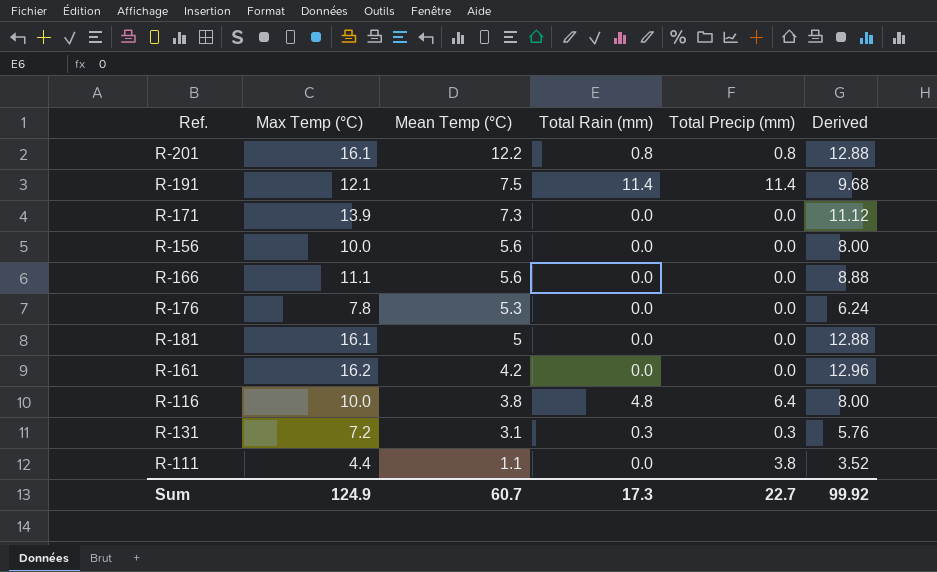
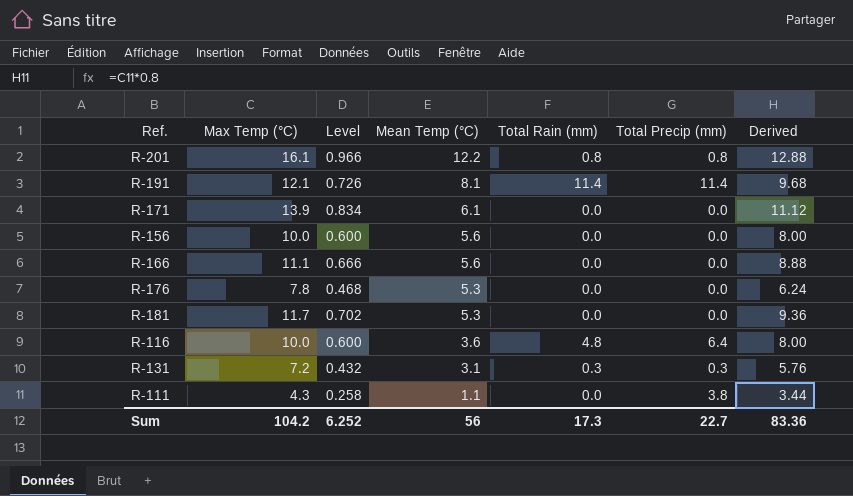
column Level | formula: none -> [Max Temp (°C)] * 0.06
row R-161: 16.2 | 4.2 | 0.0 | 0.0 | 12.96 -> none
R-191 | Mean Temp (°C): 7.5 -> 8.1
R-171 | Mean Temp (°C): 7.3 -> 6.1
R-181 | Max Temp (°C): 16.1 -> 11.7
R-181 | Mean Temp (°C): 5 -> 5.3
R-181 | Derived: 12.88 -> 9.36
R-116 | Mean Temp (°C): 3.8 -> 3.6
R-111 | Max Temp (°C): 4.4 -> 4.3
R-111 | Derived: 3.52 -> 3.44
Sum | Max Temp (°C): 124.9 -> 104.2
Sum | Mean Temp (°C): 60.7 -> 56
Sum | Derived: 99.92 -> 83.36

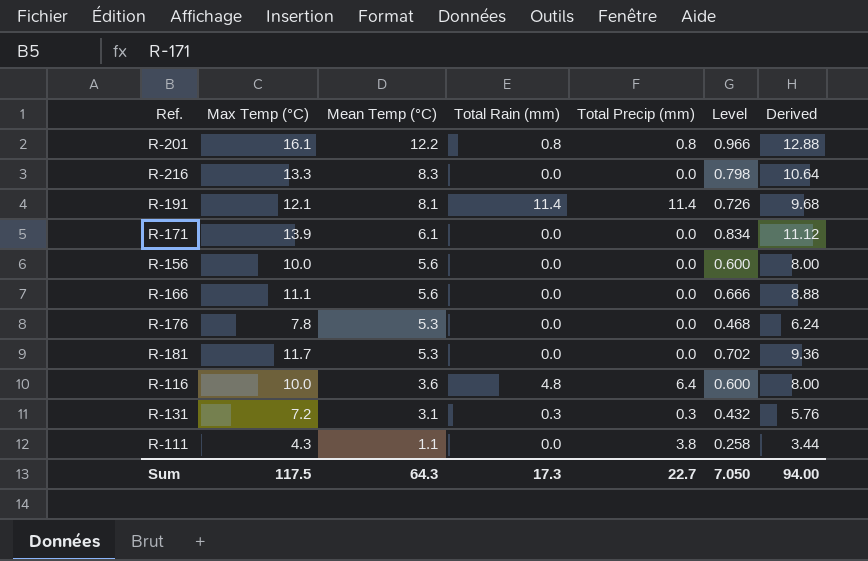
column Level | position: 3 -> 6
row R-216: none -> 13.3 | 8.3 | 0.0 | 0.0 | 0.798 | 10.64
Sum | Max Temp (°C): 104.2 -> 117.5
Sum | Mean Temp (°C): 56 -> 64.3
Sum | Level: 6.252 -> 7.050
Sum | Derived: 83.36 -> 94.00

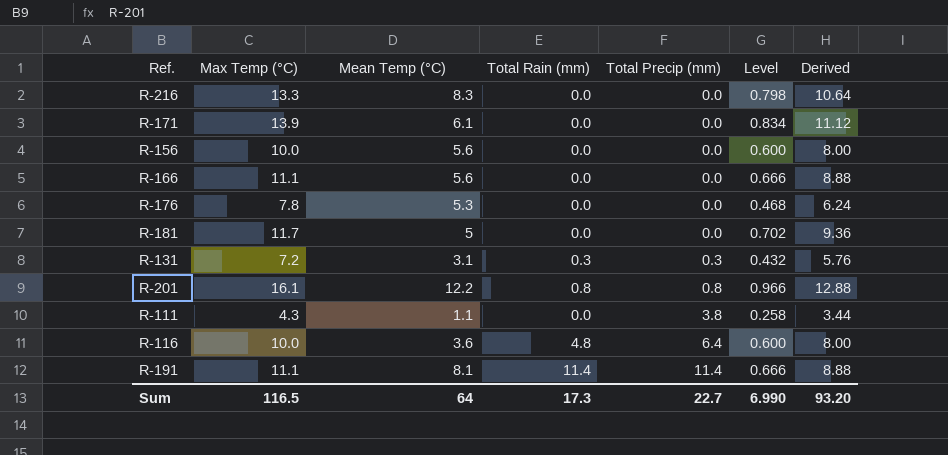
row order: Mean Temp (°C) descending -> Total Precip (mm) ascending
R-181 | Mean Temp (°C): 5.3 -> 5
R-191 | Max Temp (°C): 12.1 -> 11.1
R-191 | Level: 0.726 -> 0.666
R-191 | Derived: 9.68 -> 8.88
Sum | Max Temp (°C): 117.5 -> 116.5
Sum | Mean Temp (°C): 64.3 -> 64
Sum | Level: 7.050 -> 6.990
Sum | Derived: 94.00 -> 93.20

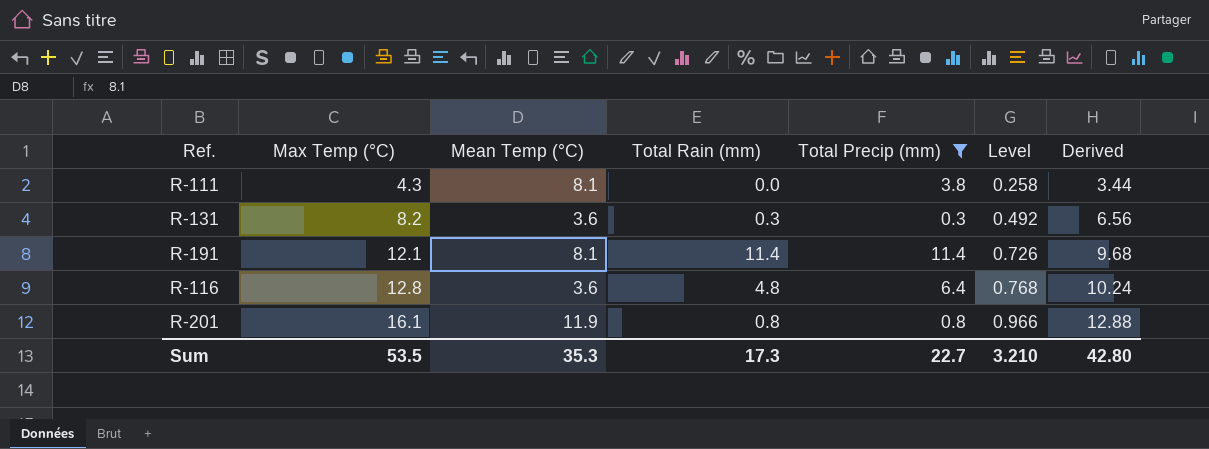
filter: none -> Total Precip (mm) != 0.0
row order: Total Precip (mm) ascending -> Max Temp (°C) ascending
R-111 | Mean Temp (°C): 1.1 -> 8.1
R-131 | Max Temp (°C): 7.2 -> 8.2
R-131 | Mean Temp (°C): 3.1 -> 3.6
R-131 | Level: 0.432 -> 0.492
R-131 | Derived: 5.76 -> 6.56
R-191 | Max Temp (°C): 11.1 -> 12.1
R-191 | Level: 0.666 -> 0.726
R-191 | Derived: 8.88 -> 9.68
R-116 | Max Temp (°C): 10.0 -> 12.8
R-116 | Level: 0.600 -> 0.768
R-116 | Derived: 8.00 -> 10.24
R-201 | Mean Temp (°C): 12.2 -> 11.9
Sum | Max Temp (°C): 116.5 -> 53.5
Sum | Mean Temp (°C): 64 -> 35.3
Sum | Level: 6.990 -> 3.210
Sum | Derived: 93.20 -> 42.80

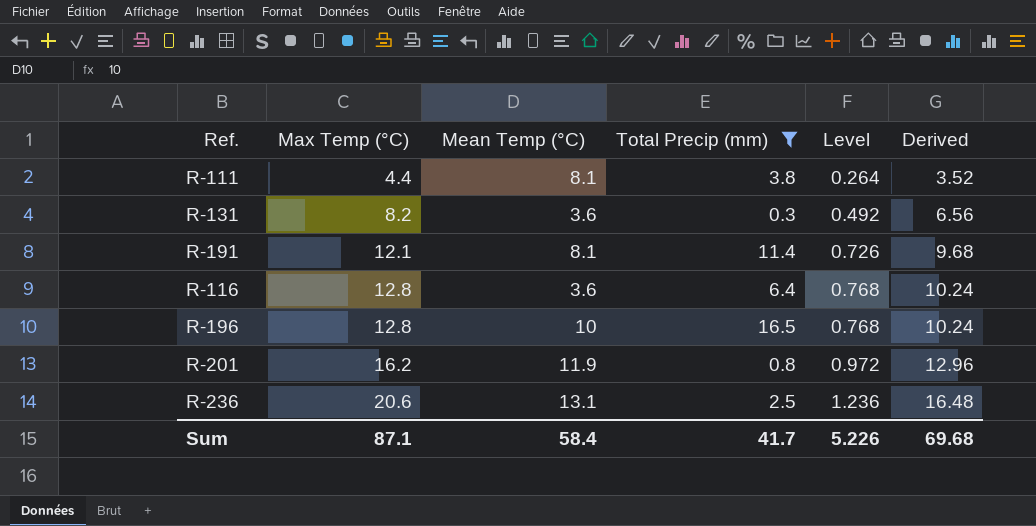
column Total Rain (mm) | position: 4 -> none
R-111 | Max Temp (°C): 4.3 -> 4.4
R-111 | Level: 0.258 -> 0.264
R-111 | Derived: 3.44 -> 3.52
row R-196: none -> 12.8 | 10 | 16.5 | 0.768 | 10.24
R-201 | Max Temp (°C): 16.1 -> 16.2
R-201 | Level: 0.966 -> 0.972
R-201 | Derived: 12.88 -> 12.96
row R-236: none -> 20.6 | 13.1 | 2.5 | 1.236 | 16.48
Sum | Max Temp (°C): 53.5 -> 87.1
Sum | Mean Temp (°C): 35.3 -> 58.4
Sum | Total Precip (mm): 22.7 -> 41.7
Sum | Level: 3.210 -> 5.226
Sum | Derived: 42.80 -> 69.68

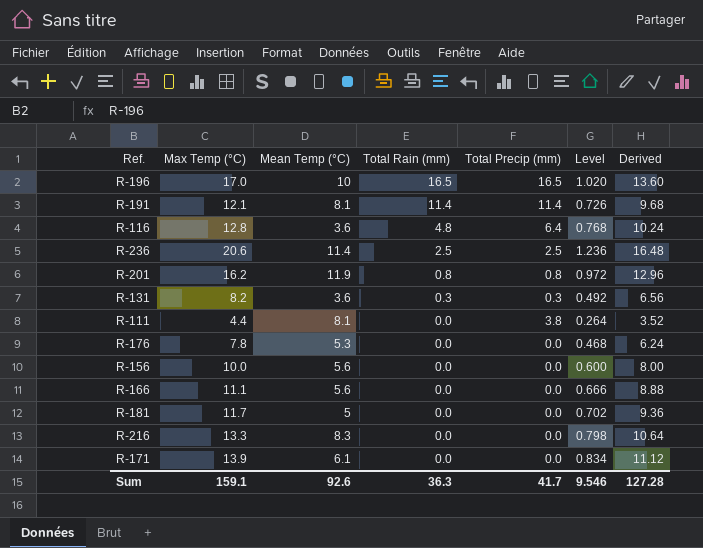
filter: Total Precip (mm) != 0.0 -> none
row order: Max Temp (°C) ascending -> Total Rain (mm) descending
column Total Rain (mm) | position: none -> 4
R-196 | Max Temp (°C): 12.8 -> 17.0
R-196 | Level: 0.768 -> 1.020
R-196 | Derived: 10.24 -> 13.60
R-236 | Mean Temp (°C): 13.1 -> 11.4
Sum | Max Temp (°C): 87.1 -> 159.1
Sum | Mean Temp (°C): 58.4 -> 92.6
Sum | Level: 5.226 -> 9.546
Sum | Derived: 69.68 -> 127.28

